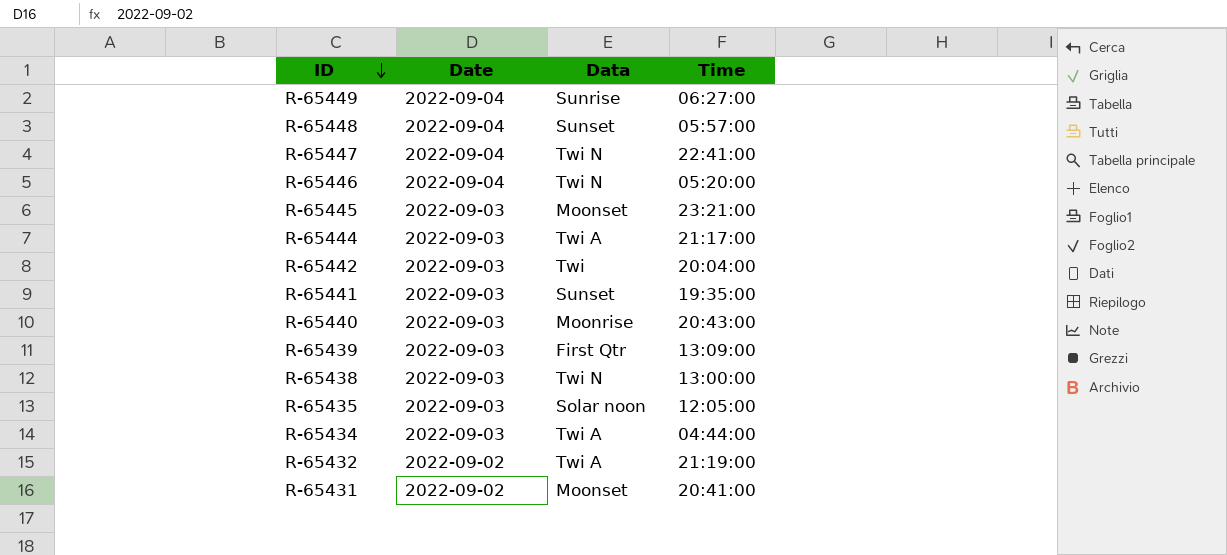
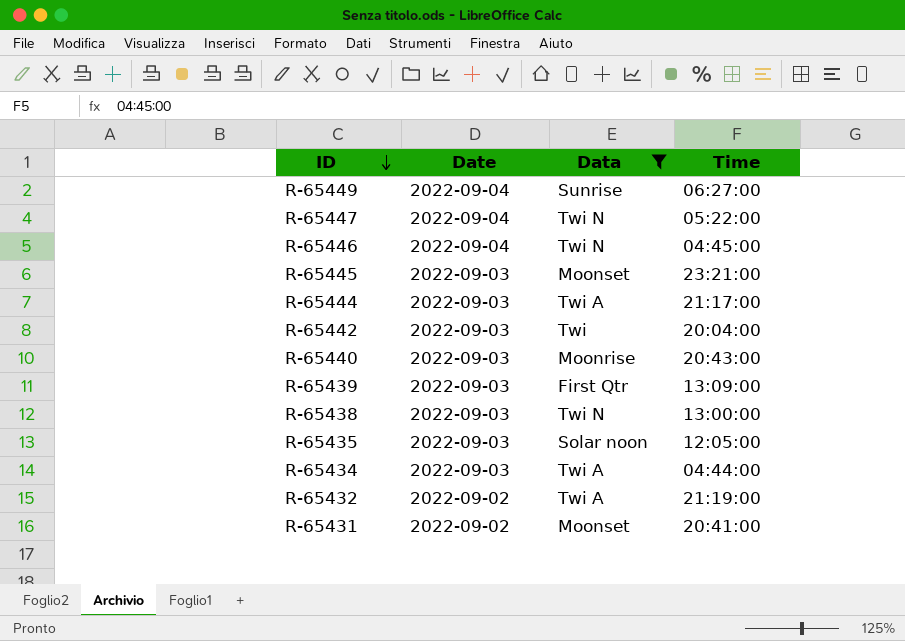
filter: none -> Data != Sunset
R-65447 | Time: 22:41:00 -> 05:22:00
R-65446 | Time: 05:20:00 -> 04:45:00

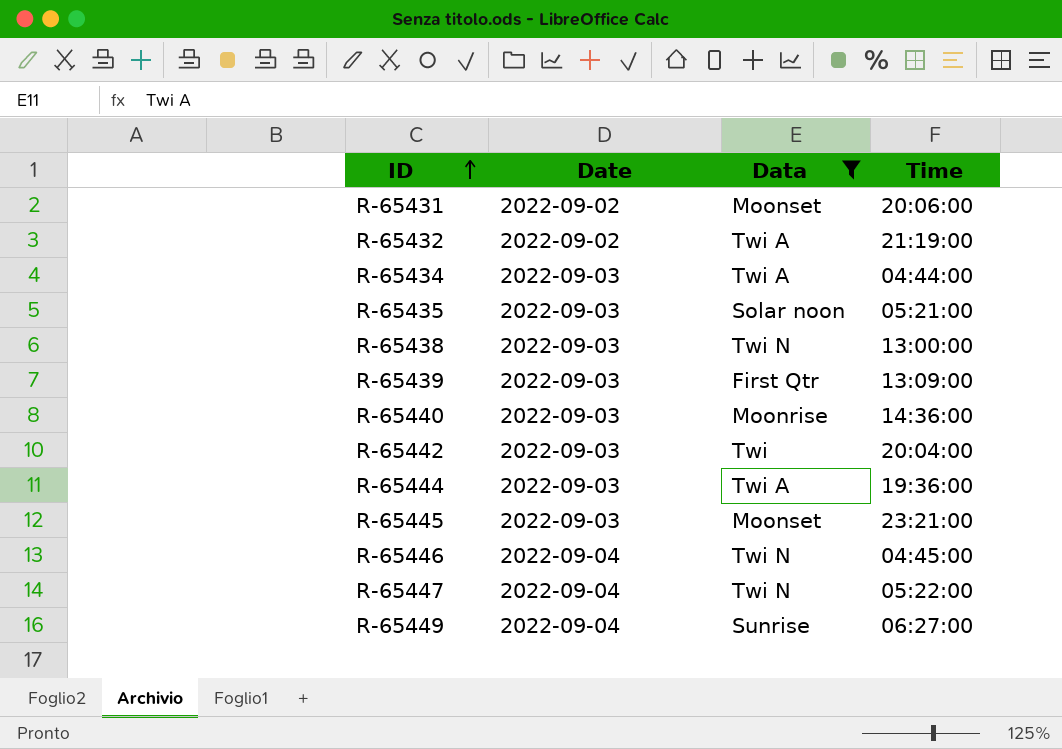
row order: ID descending -> ID ascending
R-65431 | Time: 20:41:00 -> 20:06:00
R-65435 | Time: 12:05:00 -> 05:21:00
R-65440 | Time: 20:43:00 -> 14:36:00
R-65444 | Time: 21:17:00 -> 19:36:00

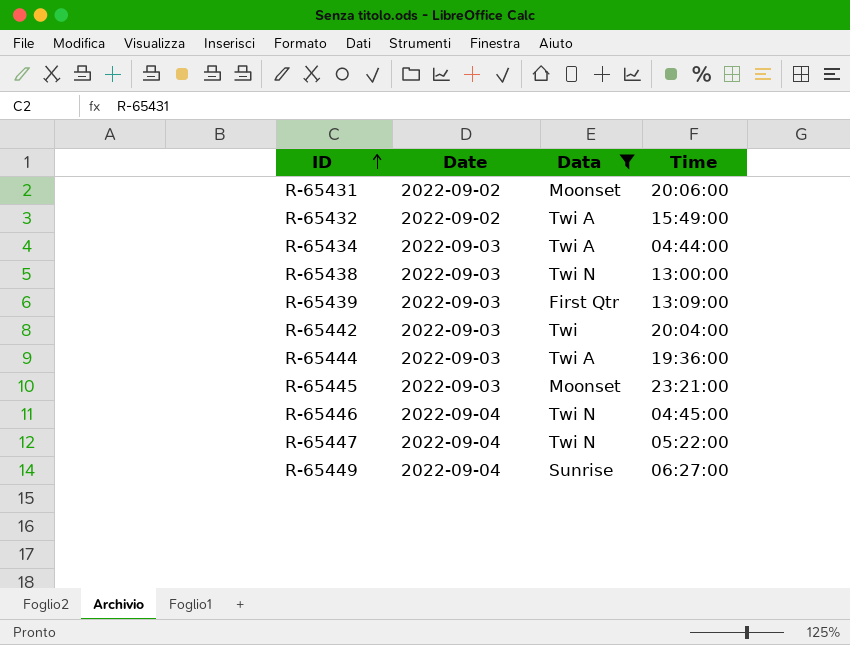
row R-65435: 2022-09-03 | Solar noon | 05:21:00 -> none
row R-65440: 2022-09-03 | Moonrise | 14:36:00 -> none
R-65432 | Time: 21:19:00 -> 15:49:00

